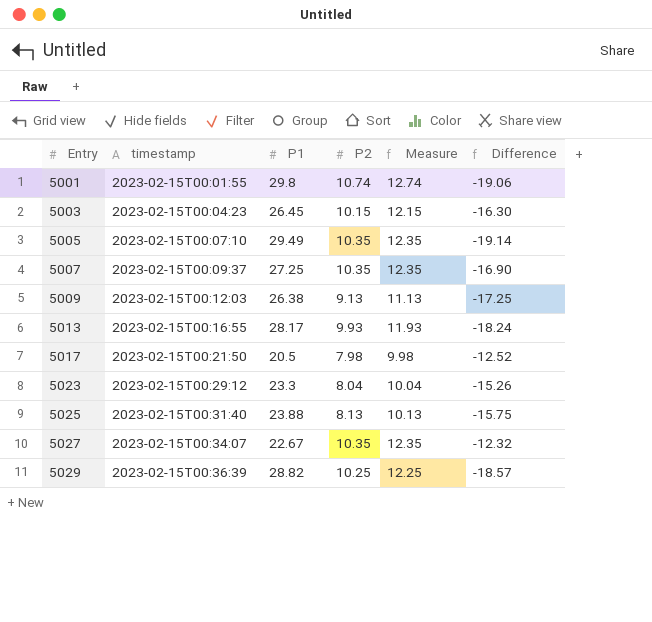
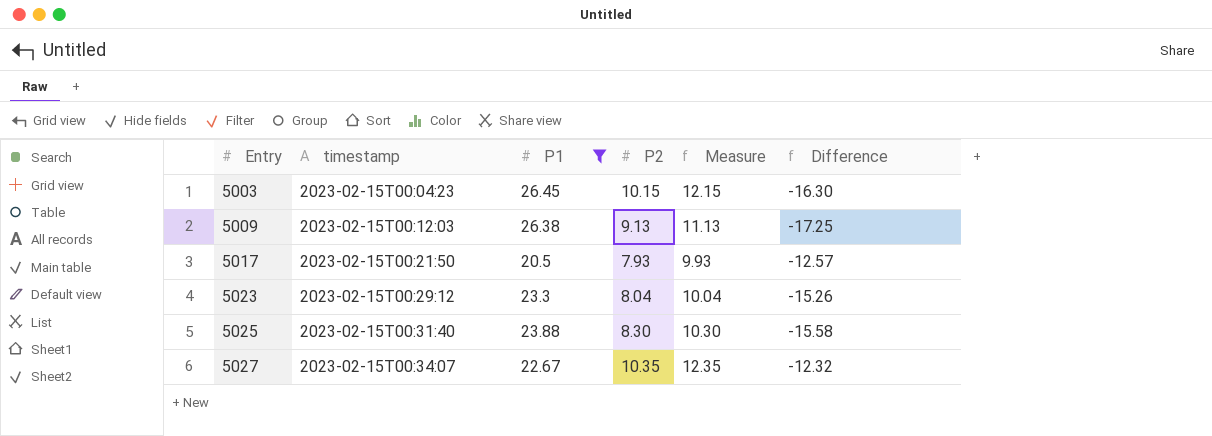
filter: none -> P1 <= 26.45
5017 | P2: 7.98 -> 7.93
5017 | Measure: 9.98 -> 9.93
5017 | Difference: -12.52 -> -12.57
5025 | P2: 8.13 -> 8.30
5025 | Measure: 10.13 -> 10.30
5025 | Difference: -15.75 -> -15.58

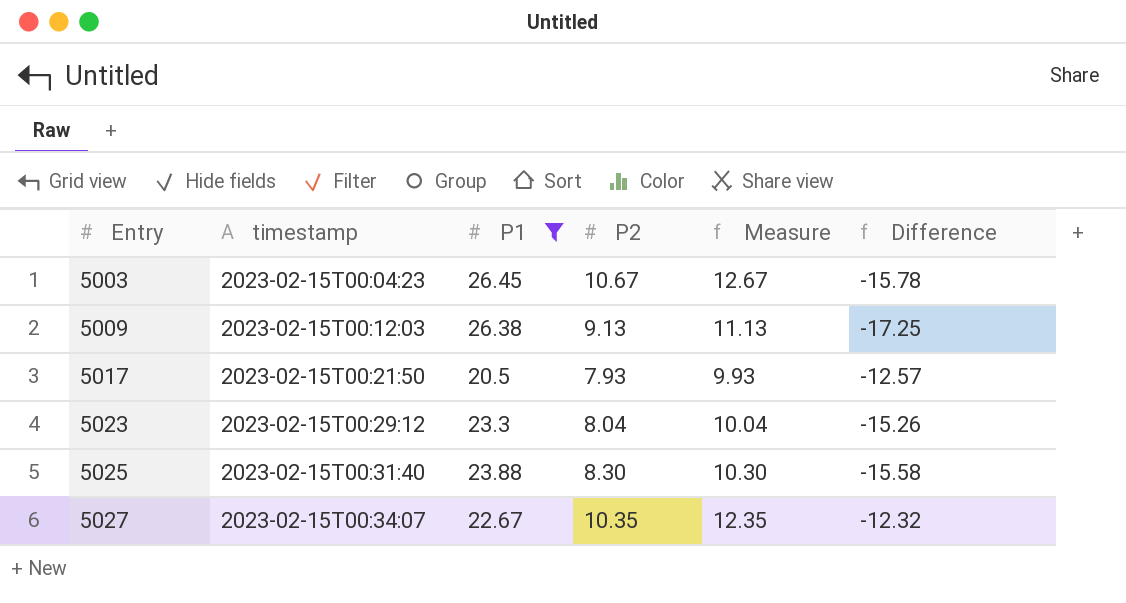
5003 | P2: 10.15 -> 10.67
5003 | Measure: 12.15 -> 12.67
5003 | Difference: -16.30 -> -15.78

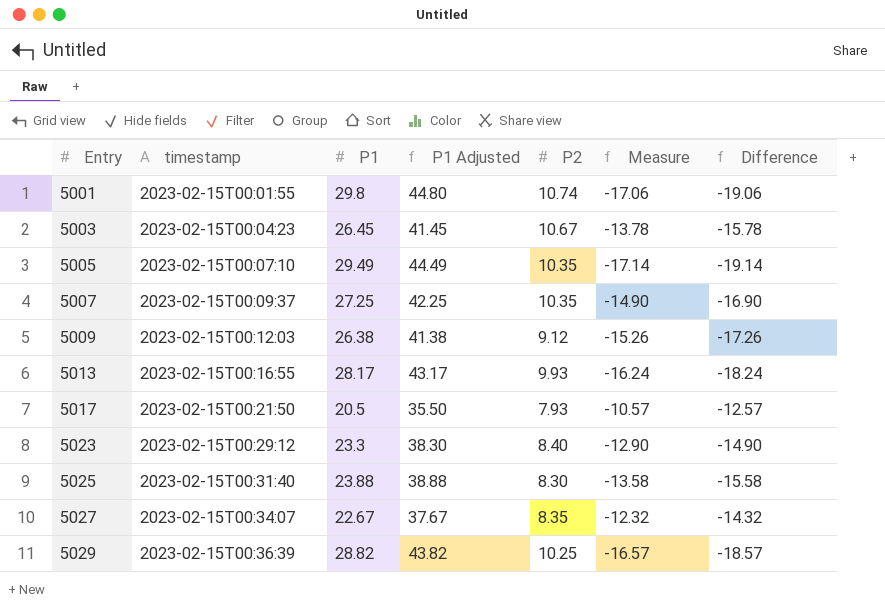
filter: P1 <= 26.45 -> none
column P1 Adjusted | formula: none -> [P1] + 15
column Measure | formula: [P2] + 2 -> [Difference] + 2
5009 | P2: 9.13 -> 9.12
5009 | Difference: -17.25 -> -17.26
5023 | P2: 8.04 -> 8.40
5023 | Difference: -15.26 -> -14.90
5027 | P2: 10.35 -> 8.35
5027 | Difference: -12.32 -> -14.32

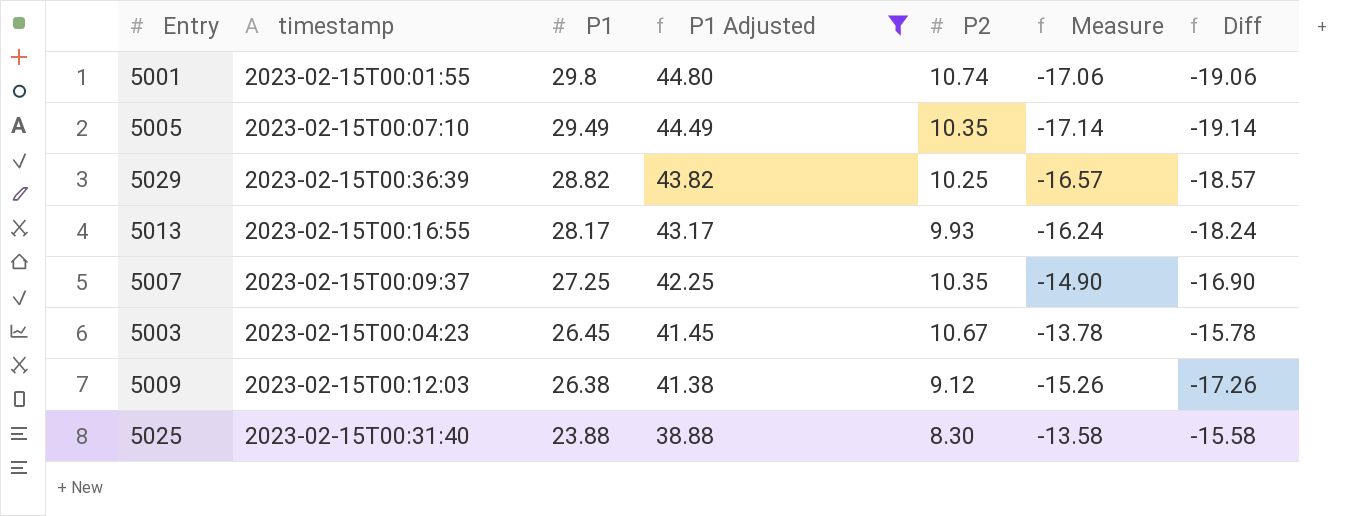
filter: none -> P1 Adjusted >= 38.88
row order: Entry ascending -> P1 descending
column name: Difference -> Diff

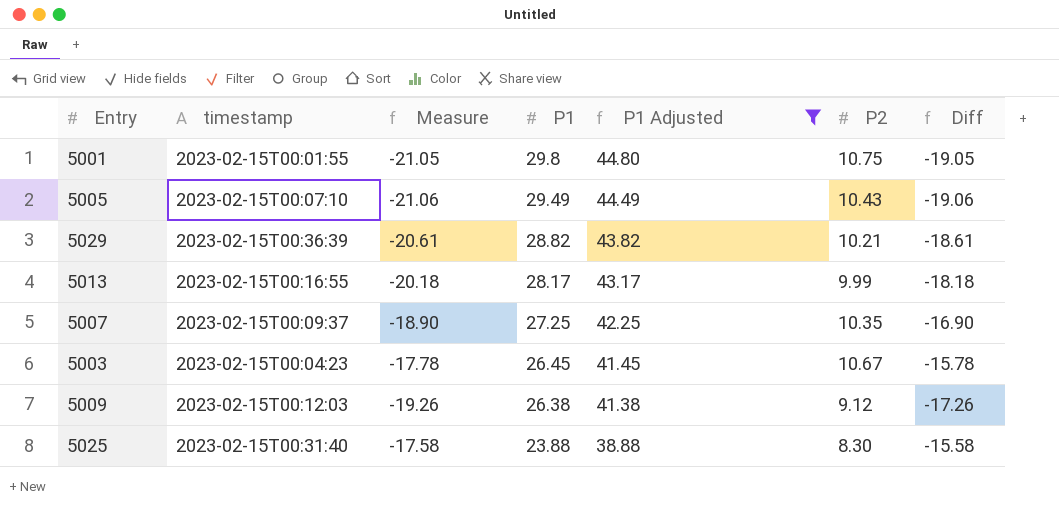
column Measure | formula: [Diff] + 2 -> [Diff] - 2
column Measure | position: 6 -> 3
5001 | P2: 10.74 -> 10.75
5001 | Diff: -19.06 -> -19.05
5005 | P2: 10.35 -> 10.43
5005 | Diff: -19.14 -> -19.06
5029 | P2: 10.25 -> 10.21
5029 | Diff: -18.57 -> -18.61
5013 | P2: 9.93 -> 9.99
5013 | Diff: -18.24 -> -18.18

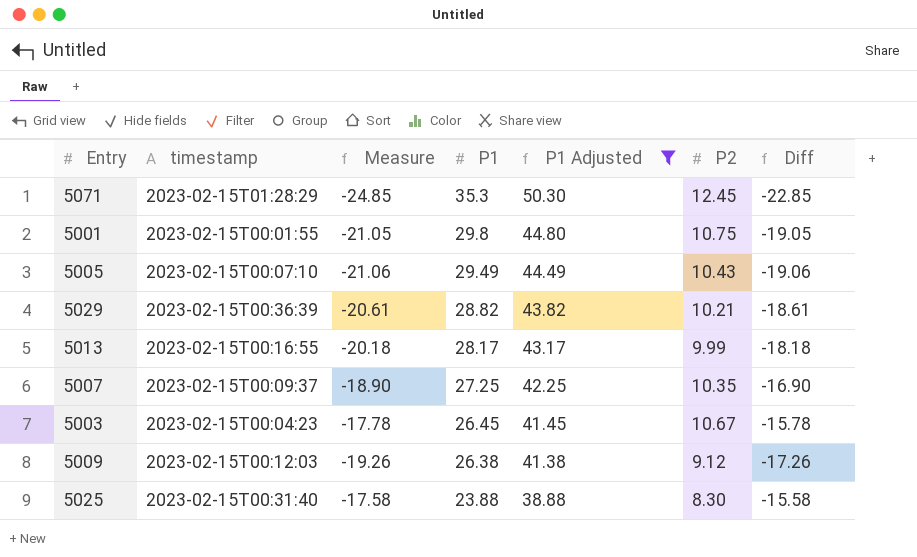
row 5071: none -> 2023-02-15T01:28:29 | -24.85 | 35.3 | 50.30 | 12.45 | -22.85

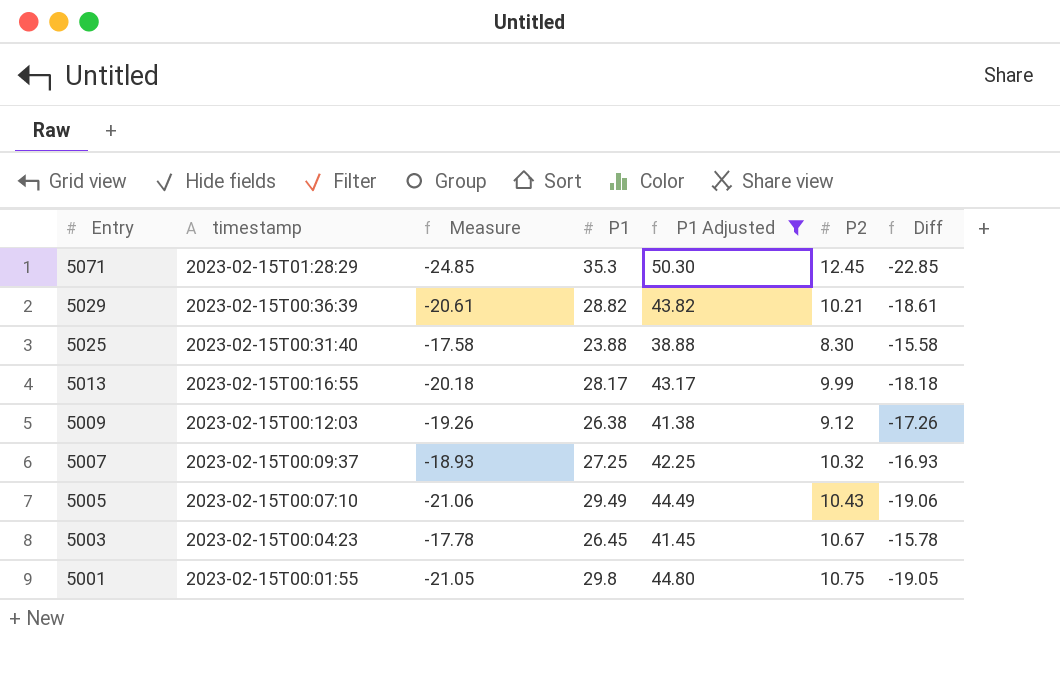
row order: P1 descending -> Entry descending
5007 | Measure: -18.90 -> -18.93
5007 | P2: 10.35 -> 10.32
5007 | Diff: -16.90 -> -16.93

